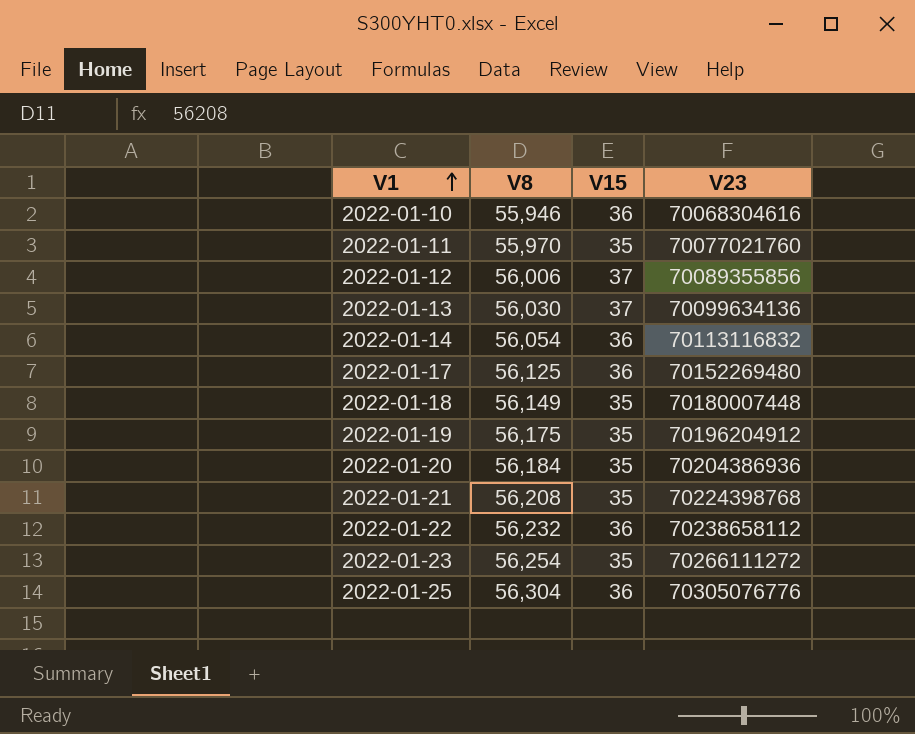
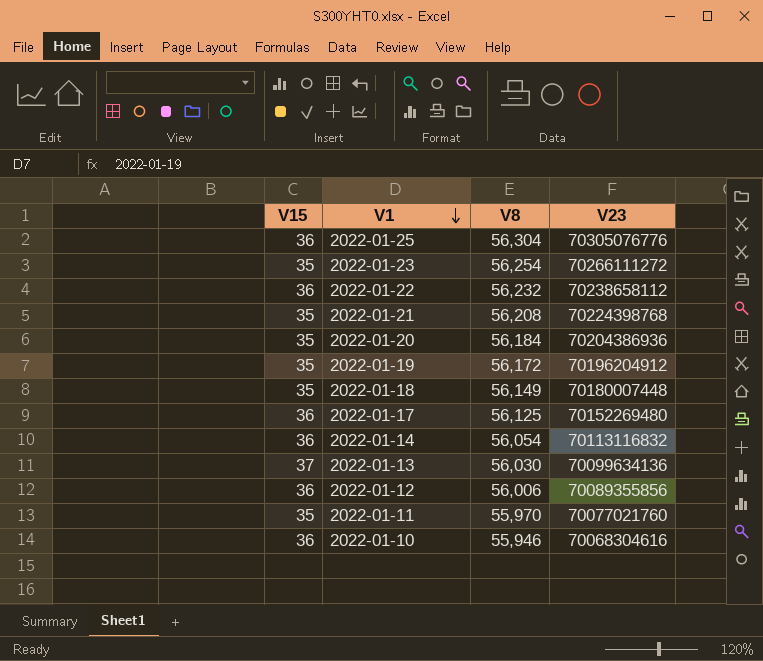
row order: V1 ascending -> V1 descending
column V15 | position: 3 -> 1
2022-01-19 | V8: 56,175 -> 56,172
2022-01-12 | V15: 37 -> 36

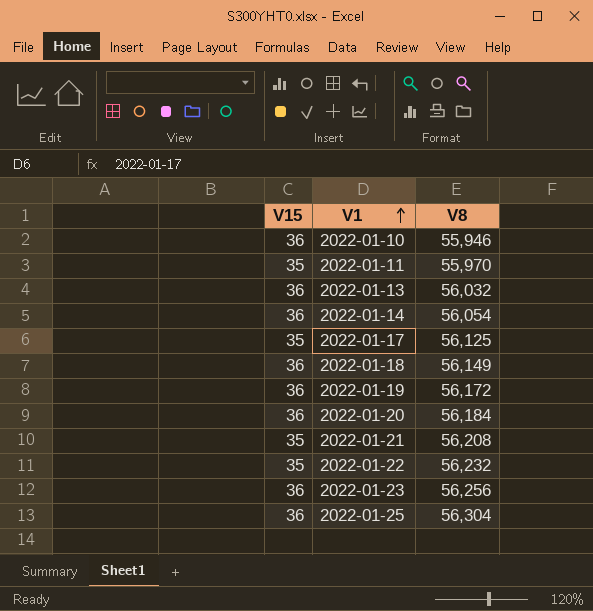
row order: V1 descending -> V1 ascending
column V23 | position: 4 -> none
row 2022-01-12: 36 | 56,006 | 70089355856 -> none
2022-01-13 | V15: 37 -> 36
2022-01-13 | V8: 56,030 -> 56,032
2022-01-17 | V15: 36 -> 35
2022-01-18 | V15: 35 -> 36
2022-01-19 | V15: 35 -> 36
2022-01-20 | V15: 35 -> 36
2022-01-22 | V15: 36 -> 35
2022-01-23 | V15: 35 -> 36
2022-01-23 | V8: 56,254 -> 56,256

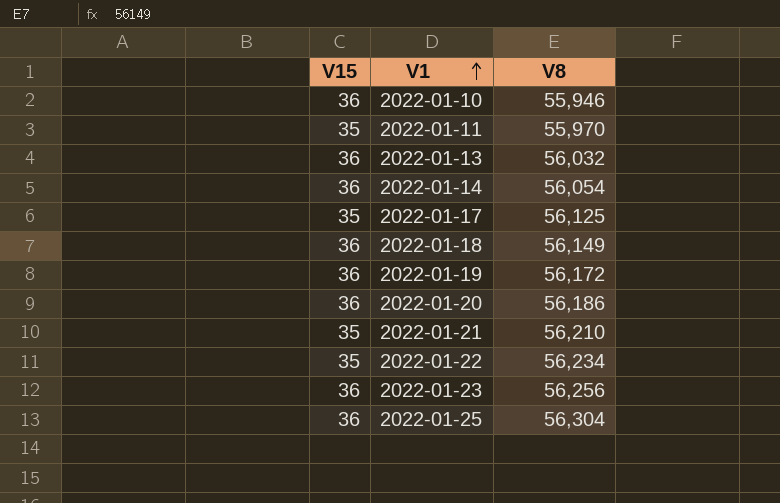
2022-01-20 | V8: 56,184 -> 56,186
2022-01-21 | V8: 56,208 -> 56,210
2022-01-22 | V8: 56,232 -> 56,234

